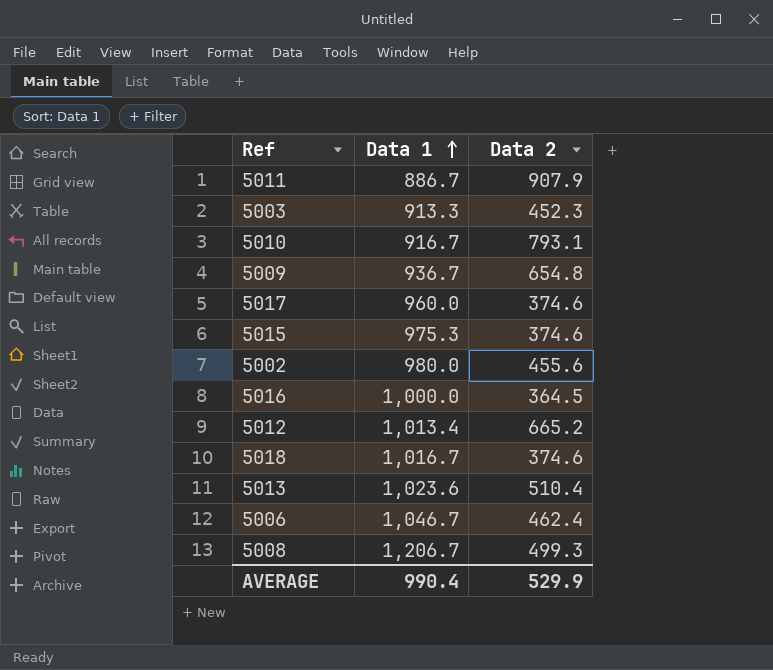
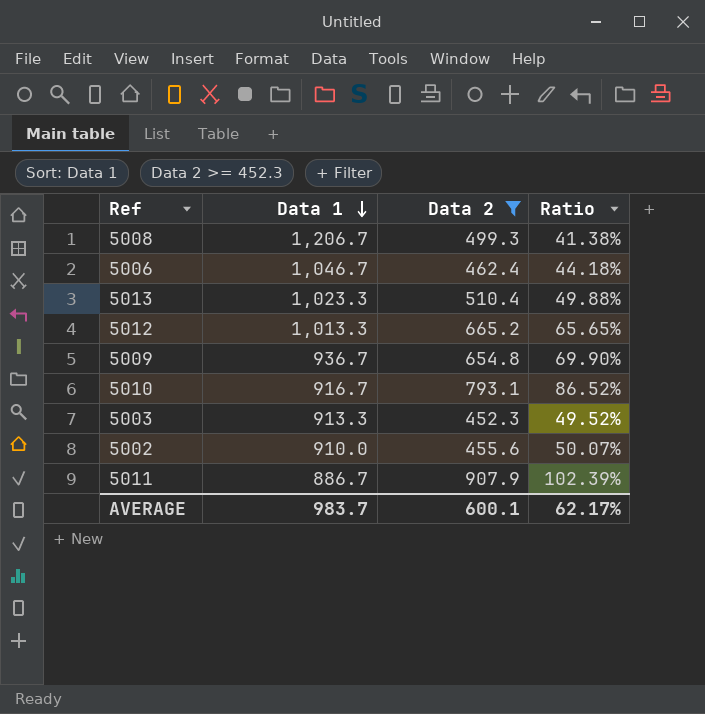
filter: none -> Data 2 >= 452.3
row order: Data 1 ascending -> Data 1 descending
column Ratio | formula: none -> [Data 2] / [Data 1]
5013 | Data 1: 1,023.6 -> 1,023.3
5012 | Data 1: 1,013.4 -> 1,013.3
5002 | Data 1: 980.0 -> 910.0
AVERAGE | Data 1: 990.4 -> 983.7
AVERAGE | Data 2: 529.9 -> 600.1

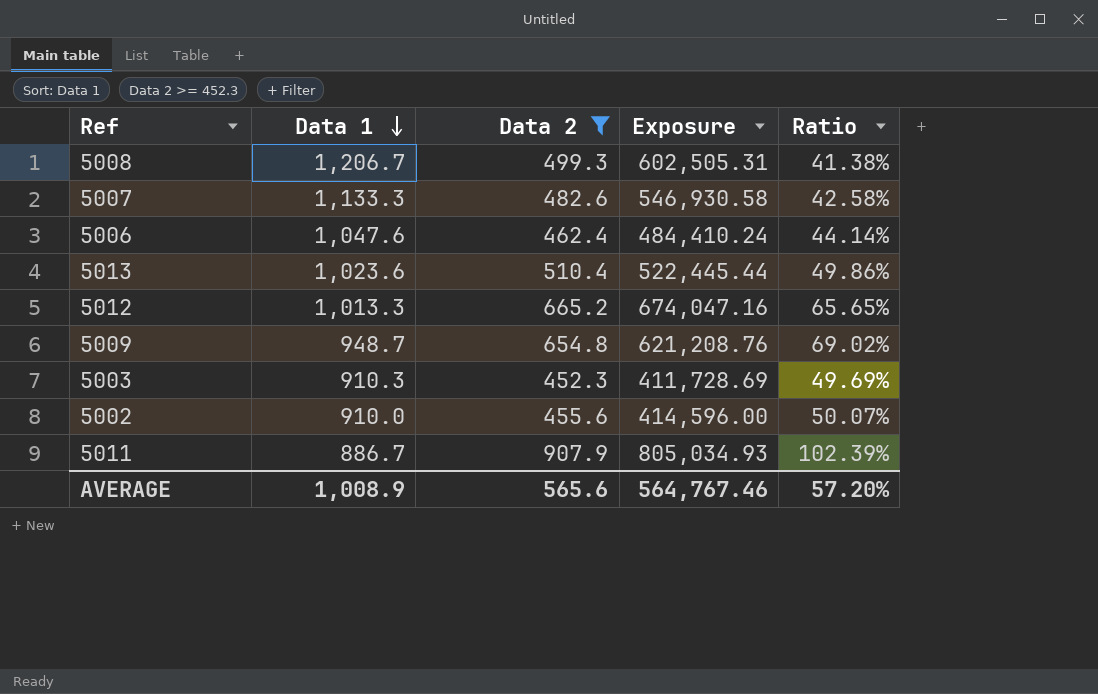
column Exposure | formula: none -> [Data 1] * [Data 2]
row 5010: 916.7 | 793.1 | 86.52% -> none
row 5007: none -> 1,133.3 | 482.6 | 546,930.58 | 42.58%
5006 | Data 1: 1,046.7 -> 1,047.6
5006 | Ratio: 44.18% -> 44.14%
5013 | Data 1: 1,023.3 -> 1,023.6
5013 | Ratio: 49.88% -> 49.86%
5009 | Data 1: 936.7 -> 948.7
5009 | Ratio: 69.90% -> 69.02%
5003 | Data 1: 913.3 -> 910.3
5003 | Ratio: 49.52% -> 49.69%
AVERAGE | Data 1: 983.7 -> 1,008.9
AVERAGE | Data 2: 600.1 -> 565.6
AVERAGE | Ratio: 62.17% -> 57.20%

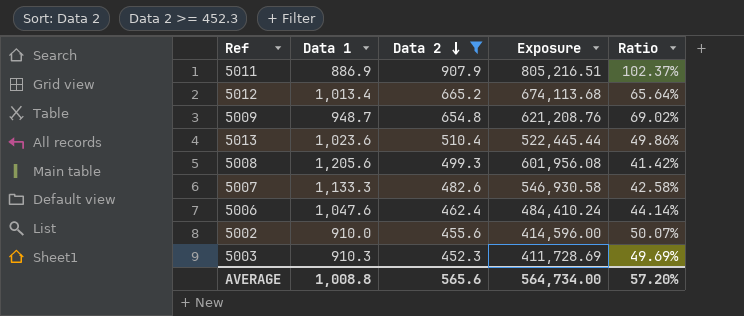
row order: Data 1 descending -> Data 2 descending
5011 | Data 1: 886.7 -> 886.9
5011 | Exposure: 805,034.93 -> 805,216.51
5011 | Ratio: 102.39% -> 102.37%
5012 | Data 1: 1,013.3 -> 1,013.4
5012 | Exposure: 674,047.16 -> 674,113.68
5012 | Ratio: 65.65% -> 65.64%
5008 | Data 1: 1,206.7 -> 1,205.6
5008 | Exposure: 602,505.31 -> 601,956.08
5008 | Ratio: 41.38% -> 41.42%
AVERAGE | Data 1: 1,008.9 -> 1,008.8
AVERAGE | Exposure: 564,767.46 -> 564,734.00

